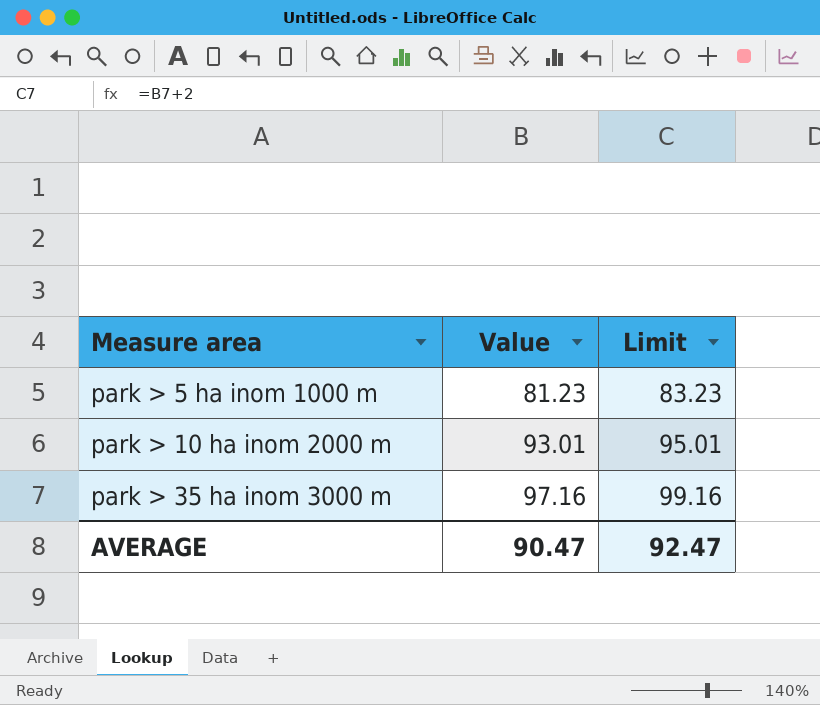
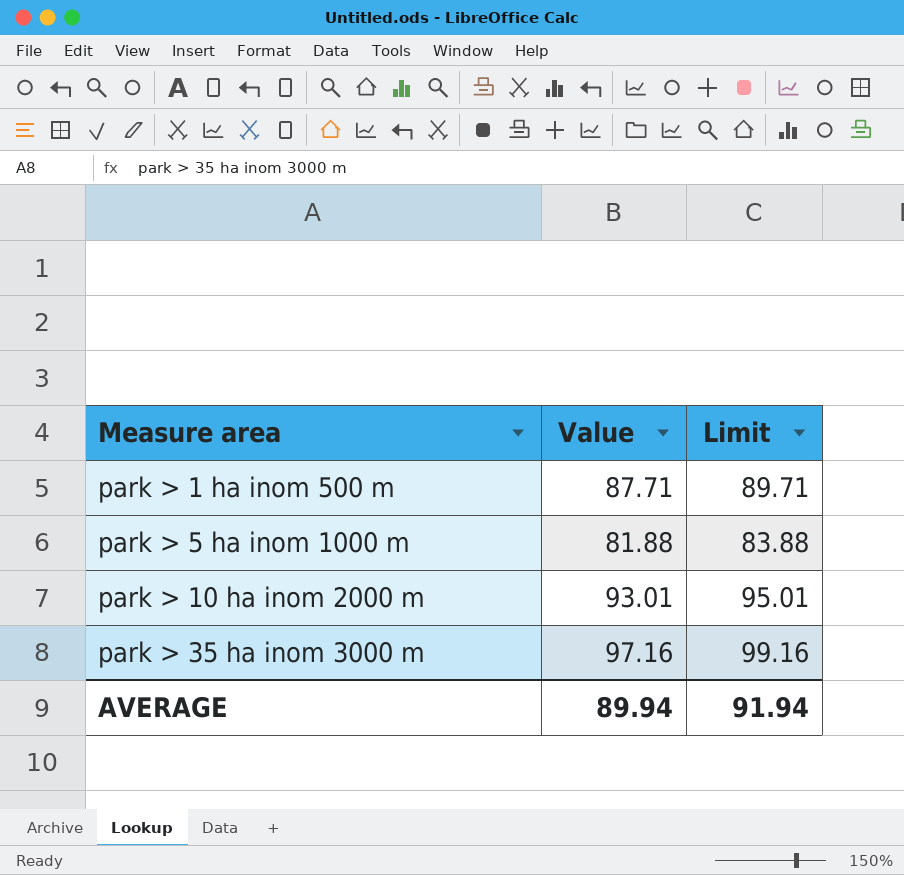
row park > 1 ha inom 500 m: none -> 87.71 | 89.71
park > 5 ha inom 1000 m | Value: 81.23 -> 81.88
park > 5 ha inom 1000 m | Limit: 83.23 -> 83.88
AVERAGE | Value: 90.47 -> 89.94
AVERAGE | Limit: 92.47 -> 91.94

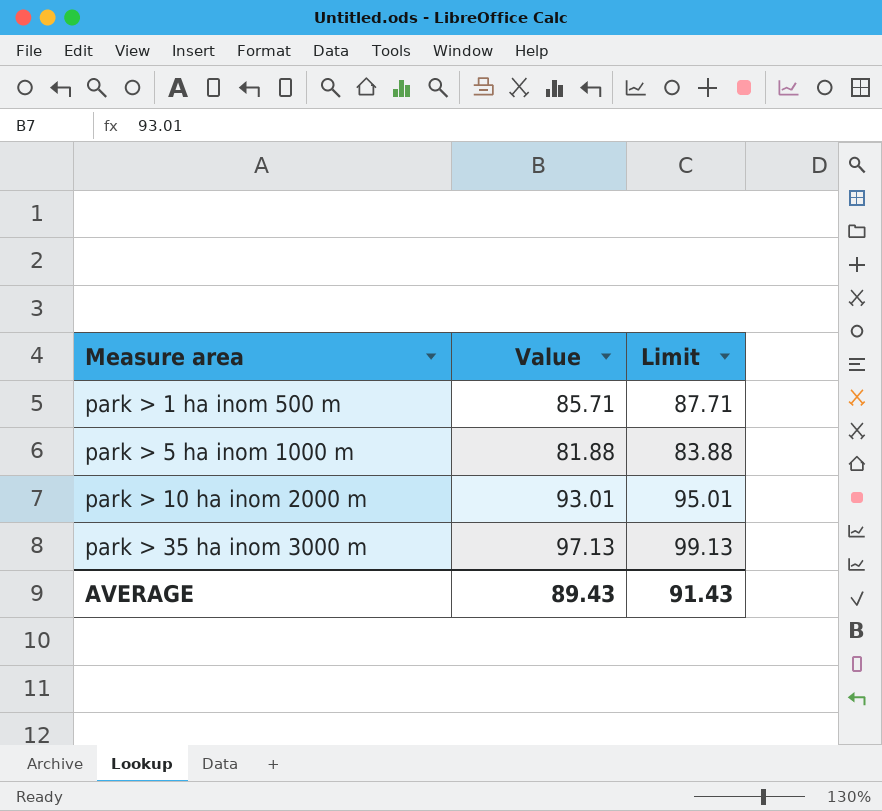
park > 1 ha inom 500 m | Value: 87.71 -> 85.71
park > 1 ha inom 500 m | Limit: 89.71 -> 87.71
park > 35 ha inom 3000 m | Value: 97.16 -> 97.13
park > 35 ha inom 3000 m | Limit: 99.16 -> 99.13
AVERAGE | Value: 89.94 -> 89.43
AVERAGE | Limit: 91.94 -> 91.43

